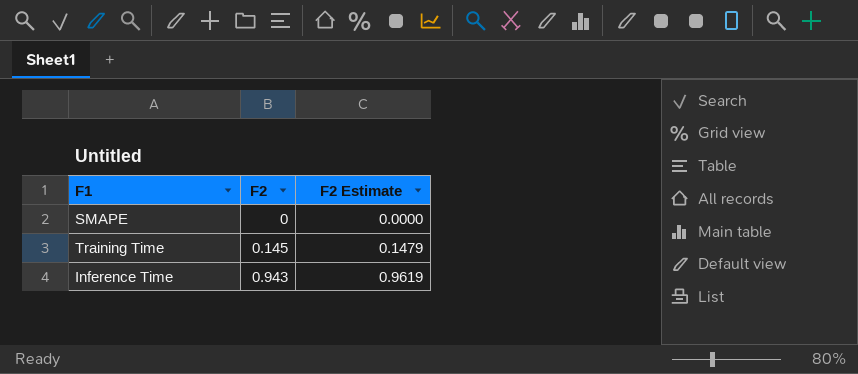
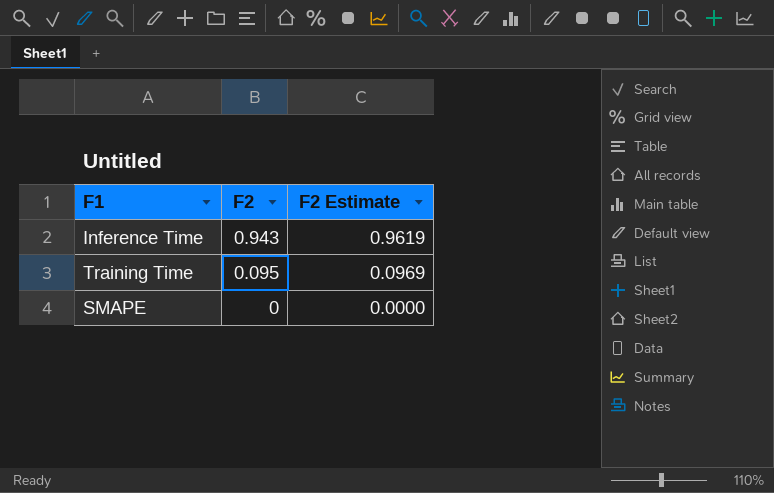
row order: F2 ascending -> F2 descending
Training Time | F2: 0.145 -> 0.095
Training Time | F2 Estimate: 0.1479 -> 0.0969

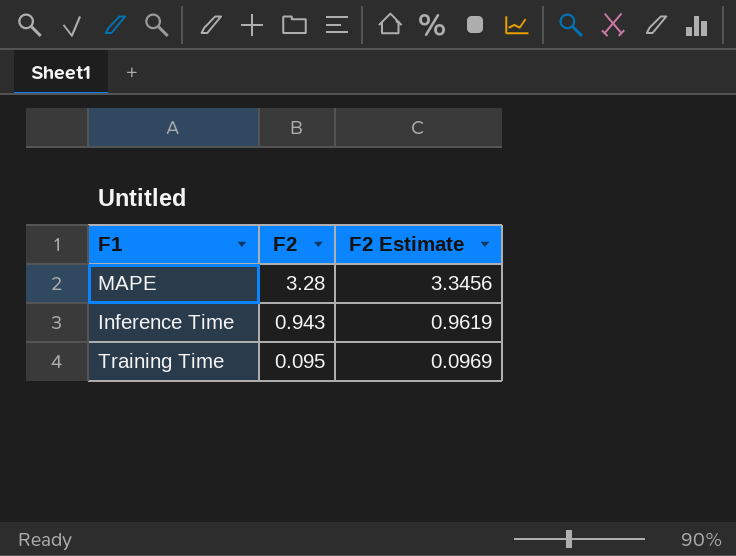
row SMAPE: 0 | 0.0000 -> none
row MAPE: none -> 3.28 | 3.3456

